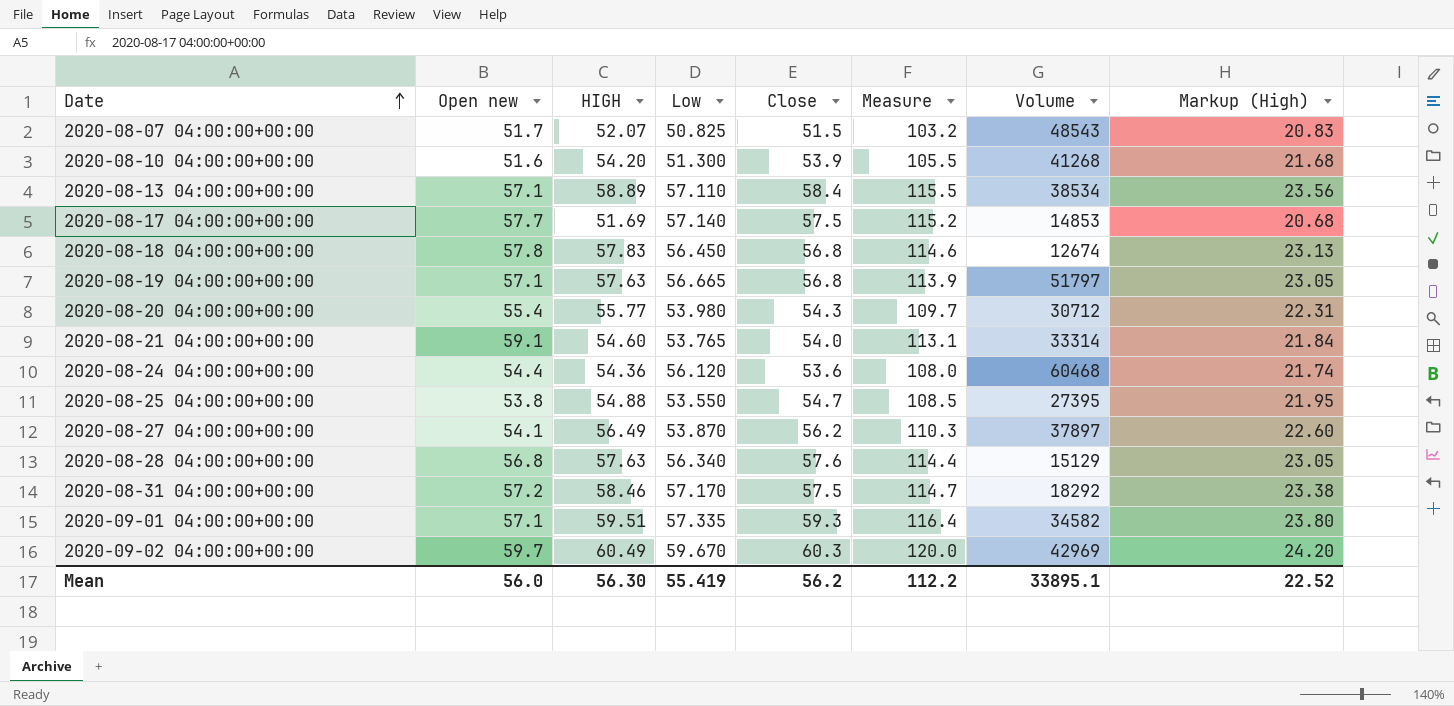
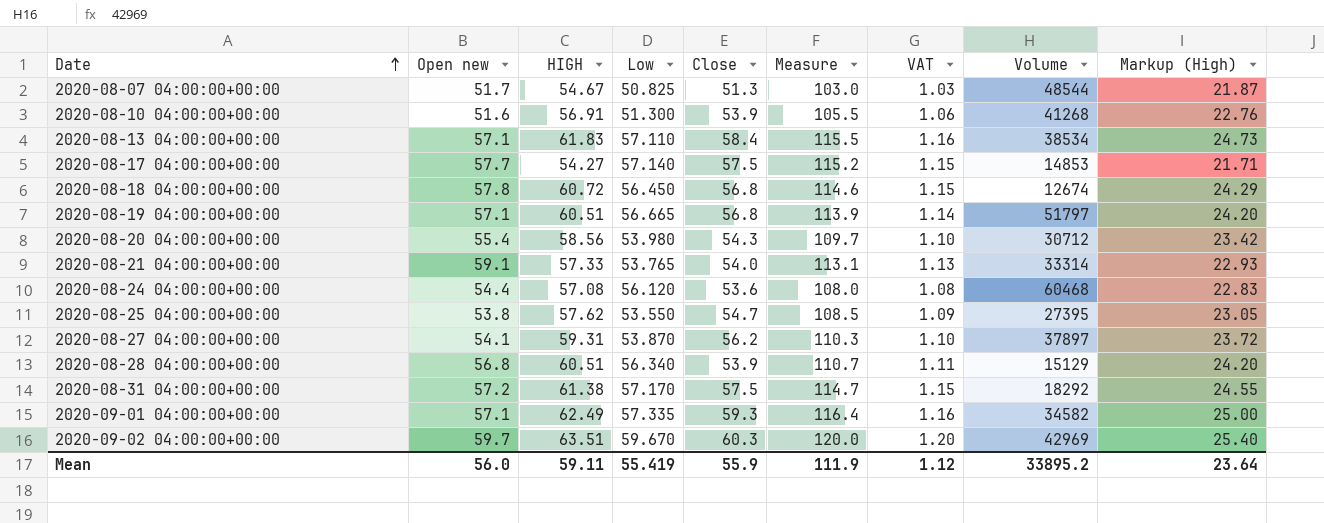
column VAT | formula: none -> [Measure] * 0.01
2020-08-07 04:00:00+00:00 | HIGH: 52.07 -> 54.67
2020-08-07 04:00:00+00:00 | Close: 51.5 -> 51.3
2020-08-07 04:00:00+00:00 | Measure: 103.2 -> 103.0
2020-08-07 04:00:00+00:00 | Volume: 48543 -> 48544
2020-08-07 04:00:00+00:00 | Markup (High): 20.83 -> 21.87
2020-08-10 04:00:00+00:00 | HIGH: 54.20 -> 56.91
2020-08-10 04:00:00+00:00 | Markup (High): 21.68 -> 22.76
2020-08-13 04:00:00+00:00 | HIGH: 58.89 -> 61.83
2020-08-13 04:00:00+00:00 | Markup (High): 23.56 -> 24.73
2020-08-17 04:00:00+00:00 | HIGH: 51.69 -> 54.27
2020-08-17 04:00:00+00:00 | Markup (High): 20.68 -> 21.71
2020-08-18 04:00:00+00:00 | HIGH: 57.83 -> 60.72
2020-08-18 04:00:00+00:00 | Markup (High): 23.13 -> 24.29
2020-08-19 04:00:00+00:00 | HIGH: 57.63 -> 60.51
2020-08-19 04:00:00+00:00 | Markup (High): 23.05 -> 24.20
2020-08-20 04:00:00+00:00 | HIGH: 55.77 -> 58.56
2020-08-20 04:00:00+00:00 | Markup (High): 22.31 -> 23.42
2020-08-21 04:00:00+00:00 | HIGH: 54.60 -> 57.33
2020-08-21 04:00:00+00:00 | Markup (High): 21.84 -> 22.93
2020-08-24 04:00:00+00:00 | HIGH: 54.36 -> 57.08
2020-08-24 04:00:00+00:00 | Markup (High): 21.74 -> 22.83
2020-08-25 04:00:00+00:00 | HIGH: 54.88 -> 57.62
2020-08-25 04:00:00+00:00 | Markup (High): 21.95 -> 23.05
2020-08-27 04:00:00+00:00 | HIGH: 56.49 -> 59.31
2020-08-27 04:00:00+00:00 | Markup (High): 22.60 -> 23.72
2020-08-28 04:00:00+00:00 | HIGH: 57.63 -> 60.51
2020-08-28 04:00:00+00:00 | Close: 57.6 -> 53.9
2020-08-28 04:00:00+00:00 | Measure: 114.4 -> 110.7
2020-08-28 04:00:00+00:00 | Markup (High): 23.05 -> 24.20
2020-08-31 04:00:00+00:00 | HIGH: 58.46 -> 61.38
2020-08-31 04:00:00+00:00 | Markup (High): 23.38 -> 24.55
2020-09-01 04:00:00+00:00 | HIGH: 59.51 -> 62.49
2020-09-01 04:00:00+00:00 | Markup (High): 23.80 -> 25.00
2020-09-02 04:00:00+00:00 | HIGH: 60.49 -> 63.51
2020-09-02 04:00:00+00:00 | Markup (High): 24.20 -> 25.40
Mean | HIGH: 56.30 -> 59.11
Mean | Close: 56.2 -> 55.9
Mean | Measure: 112.2 -> 111.9
Mean | Volume: 33895.1 -> 33895.2
Mean | Markup (High): 22.52 -> 23.64

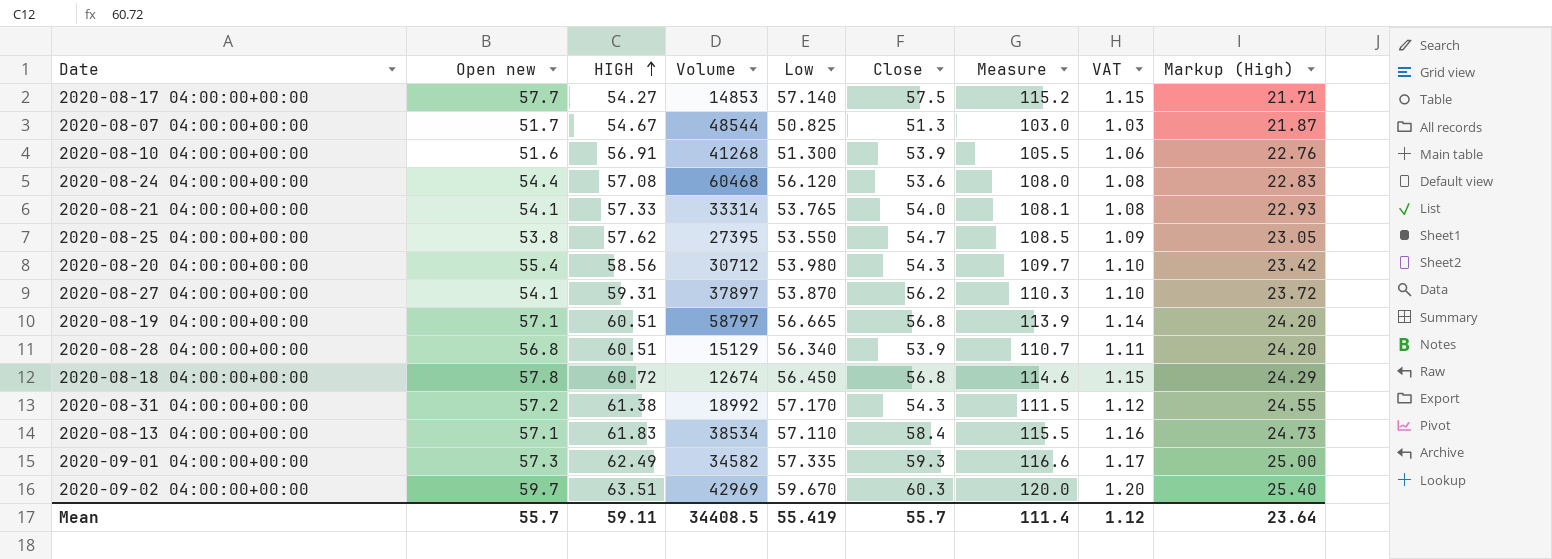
row order: Date ascending -> HIGH ascending
column Volume | position: 8 -> 4
2020-08-21 04:00:00+00:00 | Open new: 59.1 -> 54.1
2020-08-21 04:00:00+00:00 | Measure: 113.1 -> 108.1
2020-08-21 04:00:00+00:00 | VAT: 1.13 -> 1.08
2020-08-19 04:00:00+00:00 | Volume: 51797 -> 58797
2020-08-31 04:00:00+00:00 | Volume: 18292 -> 18992
2020-08-31 04:00:00+00:00 | Close: 57.5 -> 54.3
2020-08-31 04:00:00+00:00 | Measure: 114.7 -> 111.5
2020-08-31 04:00:00+00:00 | VAT: 1.15 -> 1.12
2020-09-01 04:00:00+00:00 | Open new: 57.1 -> 57.3
2020-09-01 04:00:00+00:00 | Measure: 116.4 -> 116.6
2020-09-01 04:00:00+00:00 | VAT: 1.16 -> 1.17
Mean | Open new: 56.0 -> 55.7
Mean | Volume: 33895.2 -> 34408.5
Mean | Close: 55.9 -> 55.7
Mean | Measure: 111.9 -> 111.4

